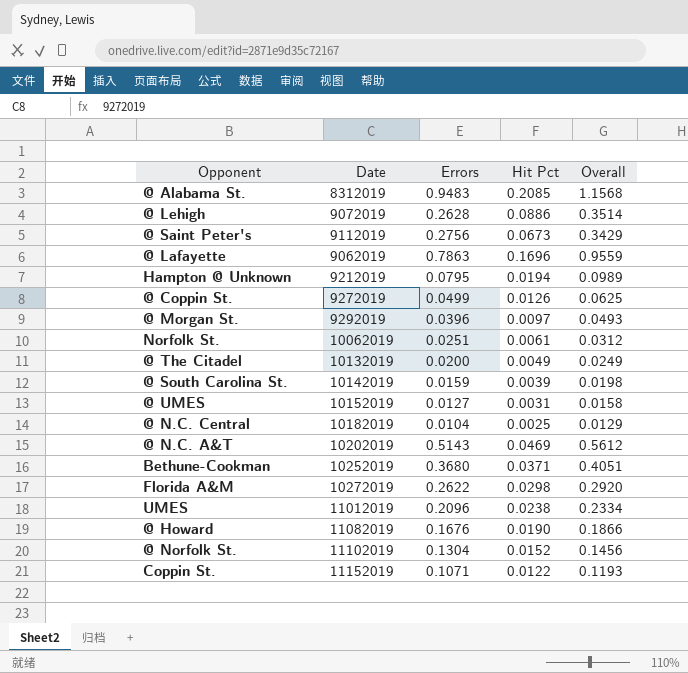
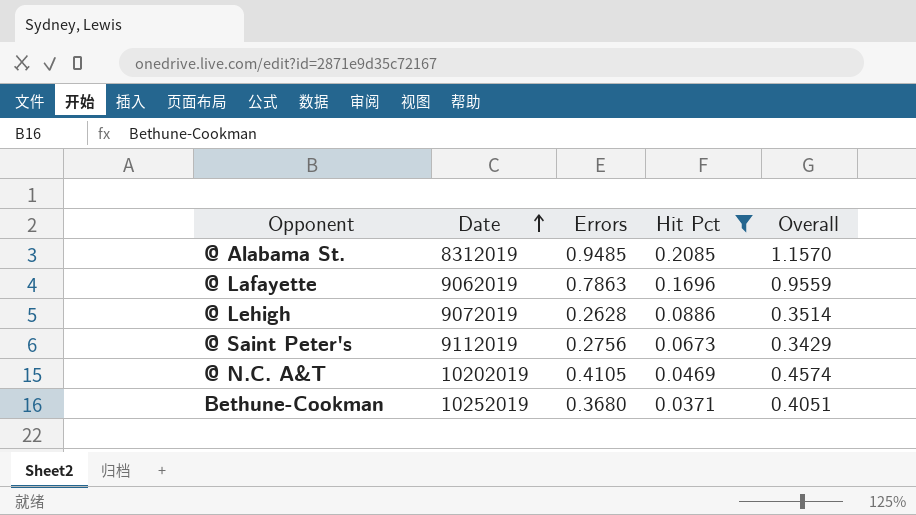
filter: none -> Hit Pct >= 0.0371
row order: none -> Date ascending
@ Alabama St. | Errors: 0.9483 -> 0.9485
@ Alabama St. | Overall: 1.1568 -> 1.1570
@ N.C. A&T | Errors: 0.5143 -> 0.4105
@ N.C. A&T | Overall: 0.5612 -> 0.4574

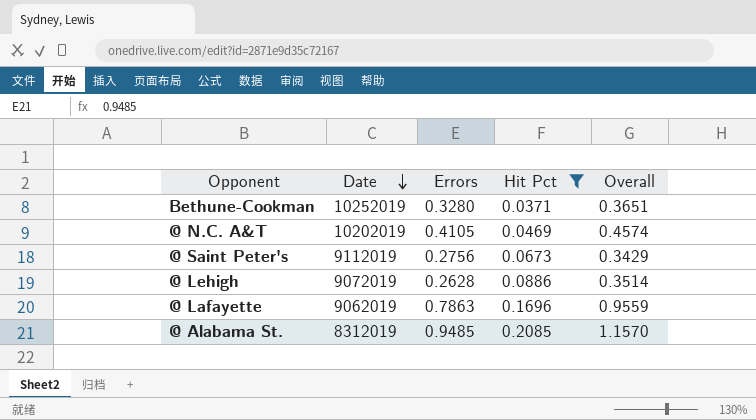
row order: Date ascending -> Date descending
Bethune-Cookman | Errors: 0.3680 -> 0.3280
Bethune-Cookman | Overall: 0.4051 -> 0.3651

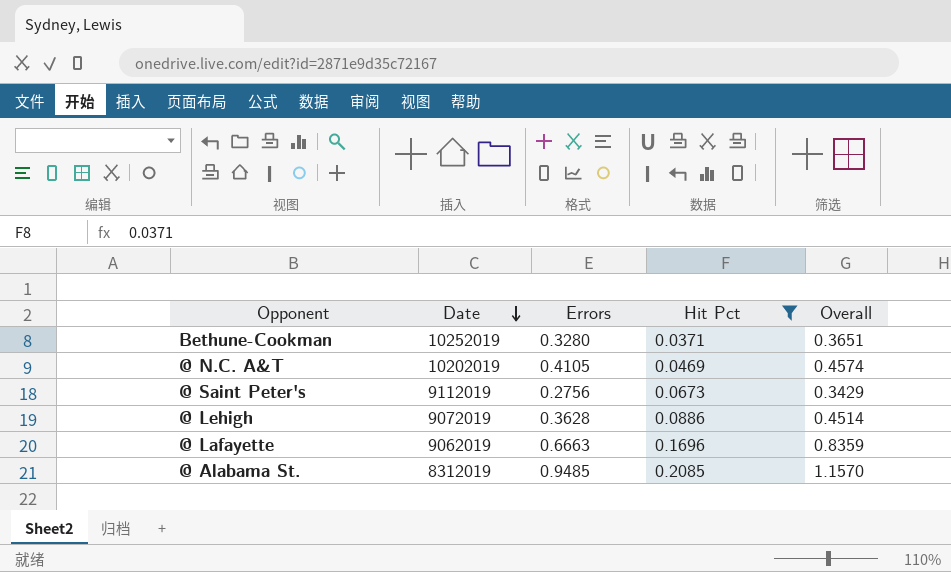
@ Lehigh | Errors: 0.2628 -> 0.3628
@ Lehigh | Overall: 0.3514 -> 0.4514
@ Lafayette | Errors: 0.7863 -> 0.6663
@ Lafayette | Overall: 0.9559 -> 0.8359

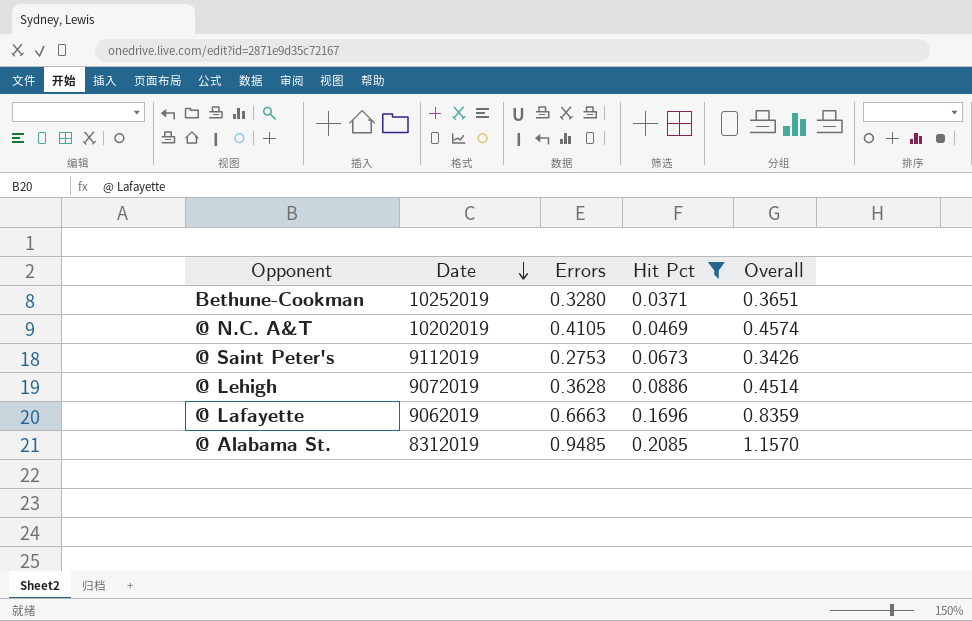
@ Saint Peter's | Errors: 0.2756 -> 0.2753
@ Saint Peter's | Overall: 0.3429 -> 0.3426

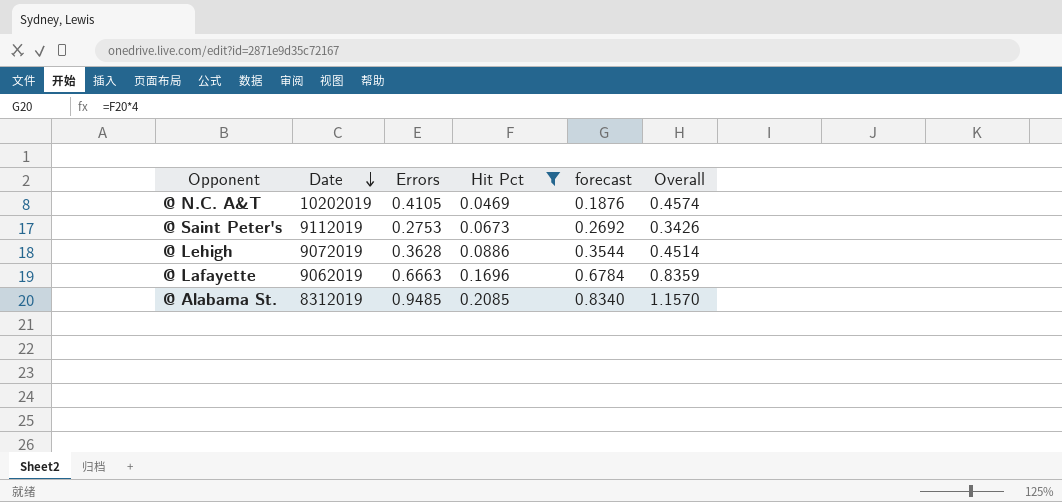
column forecast | formula: none -> [Hit Pct] * 4
row Bethune-Cookman: 10252019 | 0.3280 | 0.0371 | 0.3651 -> none

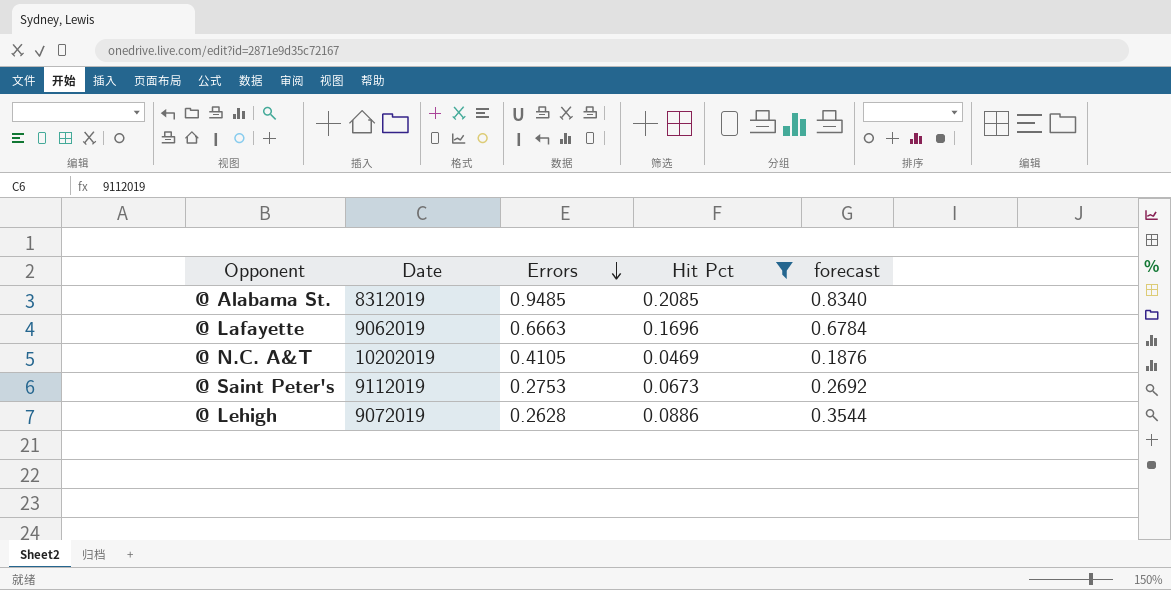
row order: Date descending -> Errors descending
column Overall | formula: [Errors] + [Hit Pct] -> none
@ Lehigh | Errors: 0.3628 -> 0.2628

